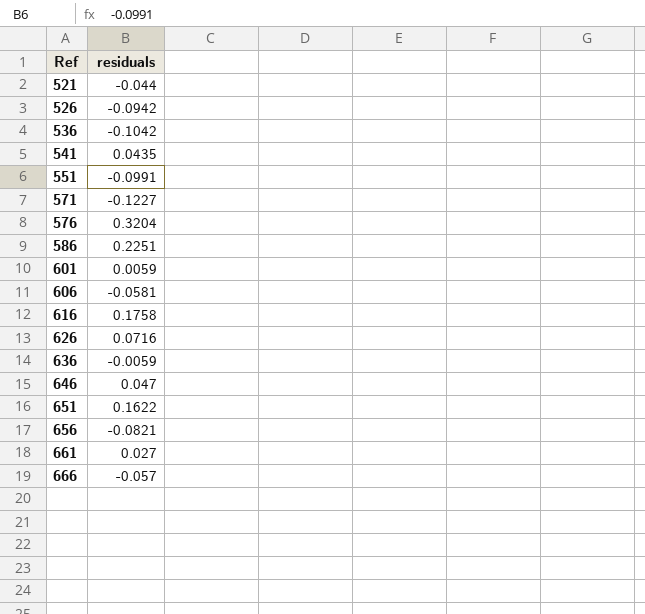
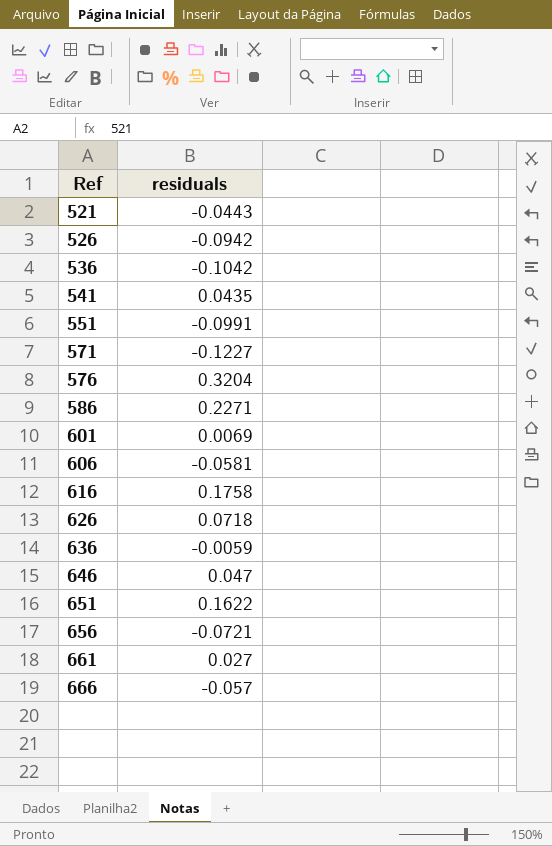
521 | residuals: -0.044 -> -0.0443
586 | residuals: 0.2251 -> 0.2271
601 | residuals: 0.0059 -> 0.0069
626 | residuals: 0.0716 -> 0.0718
656 | residuals: -0.0821 -> -0.0721

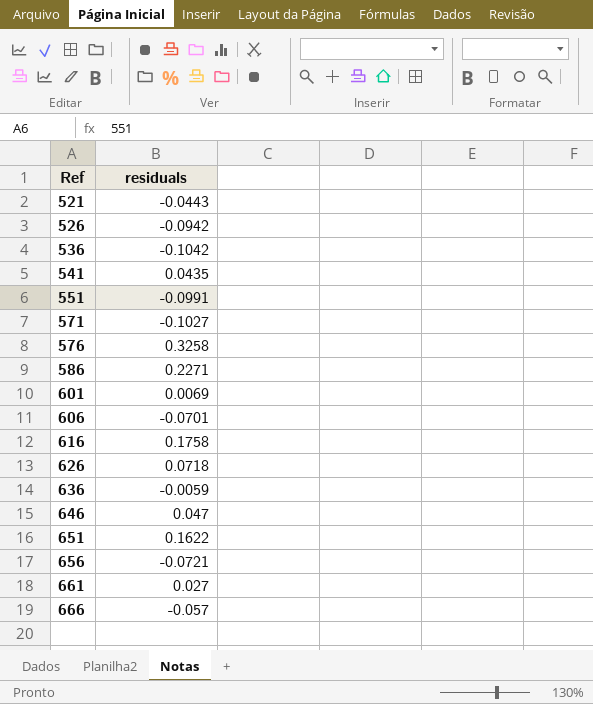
571 | residuals: -0.1227 -> -0.1027
576 | residuals: 0.3204 -> 0.3258
606 | residuals: -0.0581 -> -0.0701

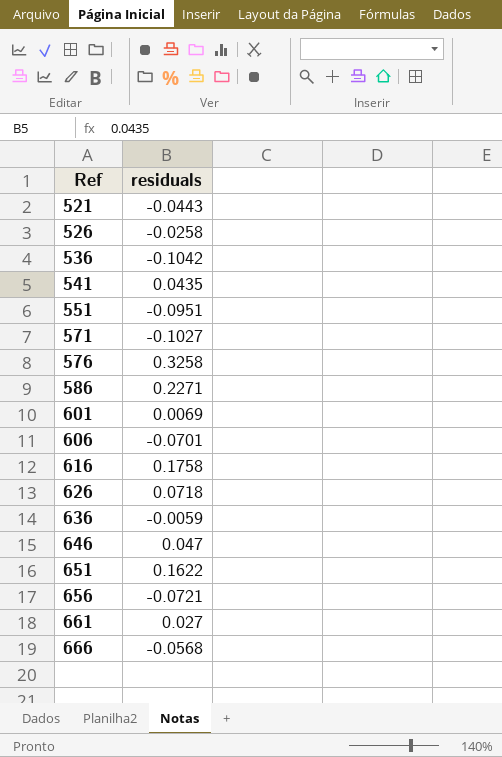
526 | residuals: -0.0942 -> -0.0258
551 | residuals: -0.0991 -> -0.0951
666 | residuals: -0.057 -> -0.0568

